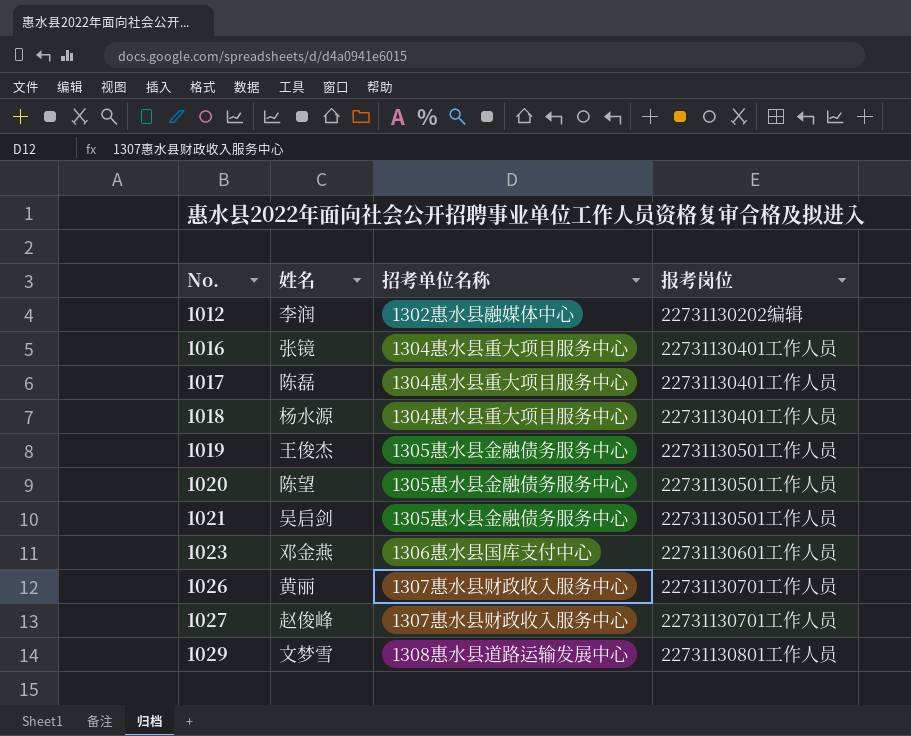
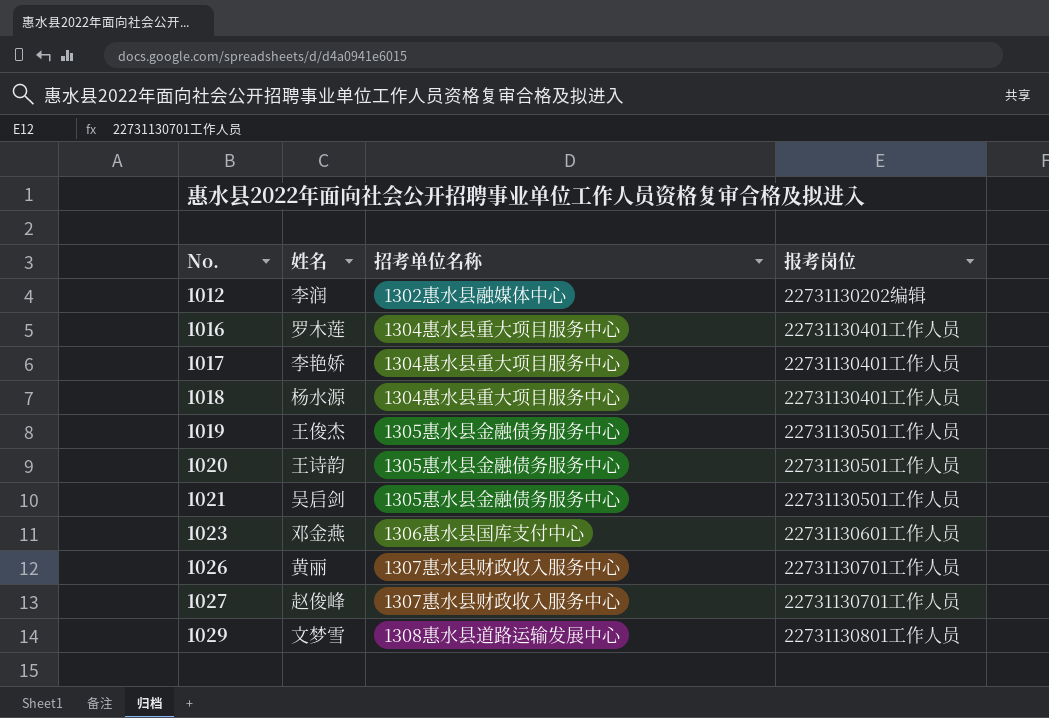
1016 | 姓名: 张镜 -> 罗木莲
1017 | 姓名: 陈磊 -> 李艳娇
1020 | 姓名: 陈望 -> 王诗韵

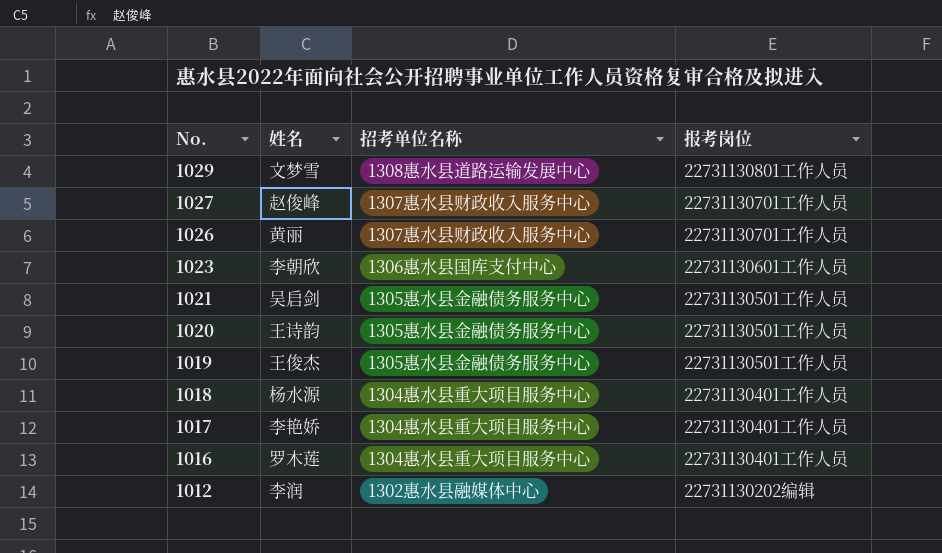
row order: No. ascending -> No. descending
1023 | 姓名: 邓金燕 -> 李朝欣

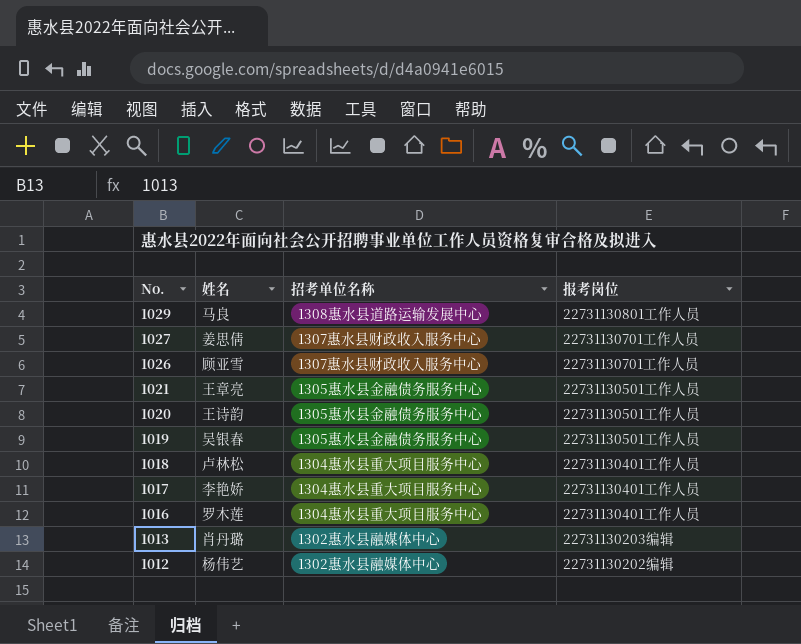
row 1023: 李朝欣 | 1306惠水县国库支付中心 | 22731130601工作人员 -> none
1029 | 姓名: 文梦雪 -> 马良
1027 | 姓名: 赵俊峰 -> 姜思倩
1026 | 姓名: 黄丽 -> 顾亚雪
1021 | 姓名: 吴启剑 -> 王章亮
1019 | 姓名: 王俊杰 -> 吴银春
1018 | 姓名: 杨水源 -> 卢林松
row 1013: none -> 肖丹璐 | 1302惠水县融媒体中心 | 22731130203编辑
1012 | 姓名: 李润 -> 杨伟艺

